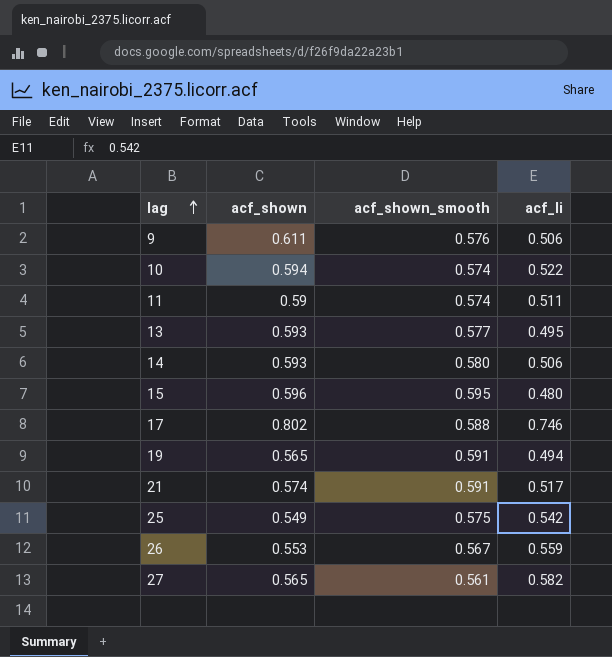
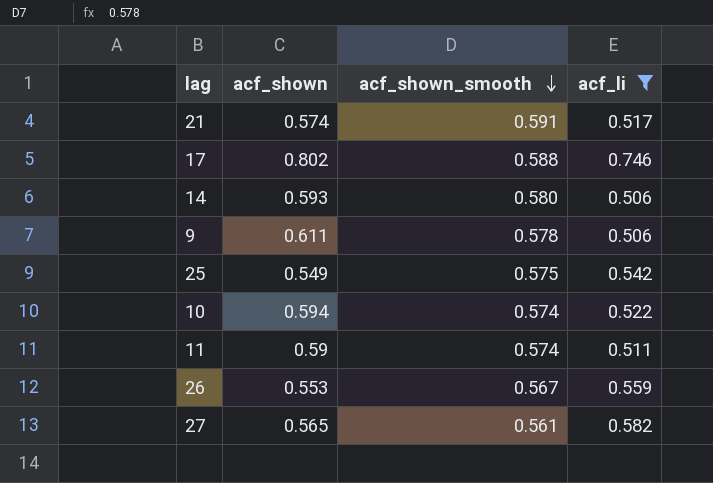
filter: none -> acf_li >= 0.506
row order: lag ascending -> acf_shown_smooth descending
9 | acf_shown_smooth: 0.576 -> 0.578

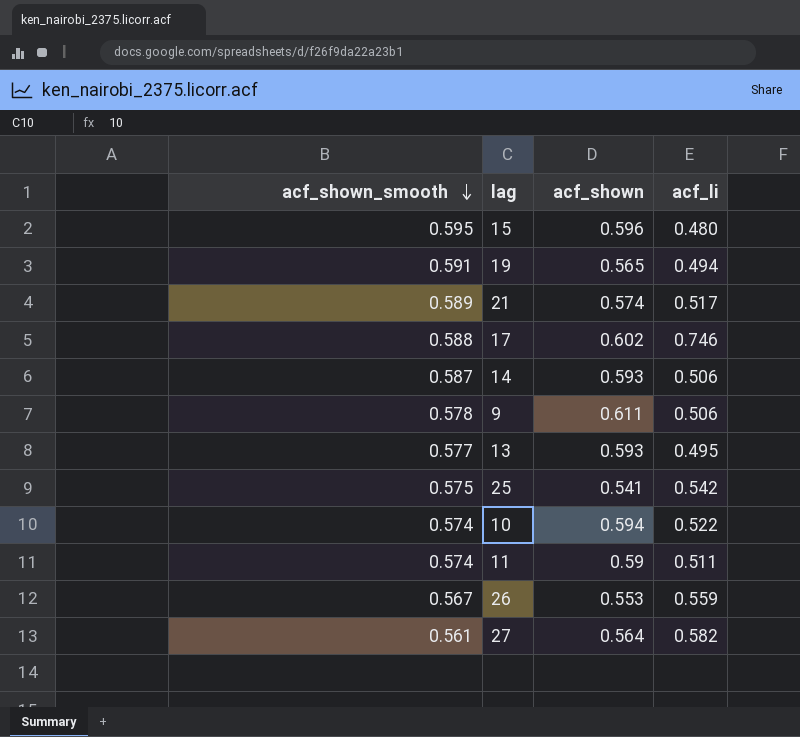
filter: acf_li >= 0.506 -> none
column acf_shown_smooth | position: 3 -> 1
21 | acf_shown_smooth: 0.591 -> 0.589
17 | acf_shown: 0.802 -> 0.602
14 | acf_shown_smooth: 0.580 -> 0.587
25 | acf_shown: 0.549 -> 0.541
27 | acf_shown: 0.565 -> 0.564

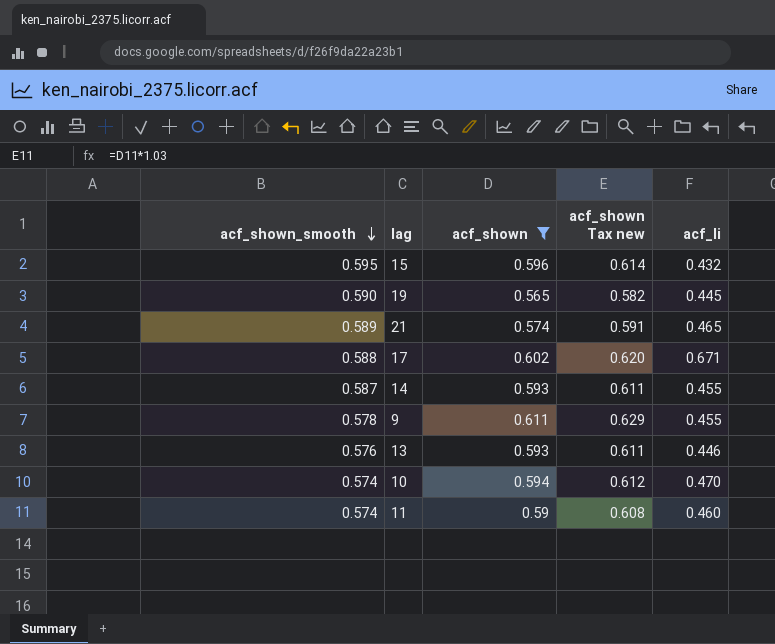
filter: none -> acf_shown >= 0.565
column acf_shown Tax new | formula: none -> [acf_shown] * 1.03
15 | acf_li: 0.480 -> 0.432
19 | acf_shown_smooth: 0.591 -> 0.590
19 | acf_li: 0.494 -> 0.445
21 | acf_li: 0.517 -> 0.465
17 | acf_li: 0.746 -> 0.671
14 | acf_li: 0.506 -> 0.455
9 | acf_li: 0.506 -> 0.455
13 | acf_shown_smooth: 0.577 -> 0.576
13 | acf_li: 0.495 -> 0.446
10 | acf_li: 0.522 -> 0.470
11 | acf_li: 0.511 -> 0.460

